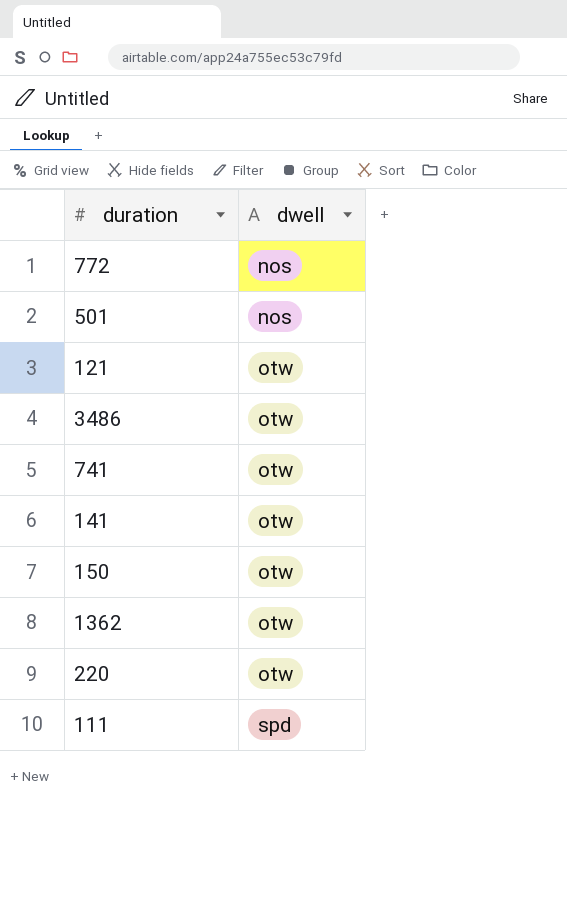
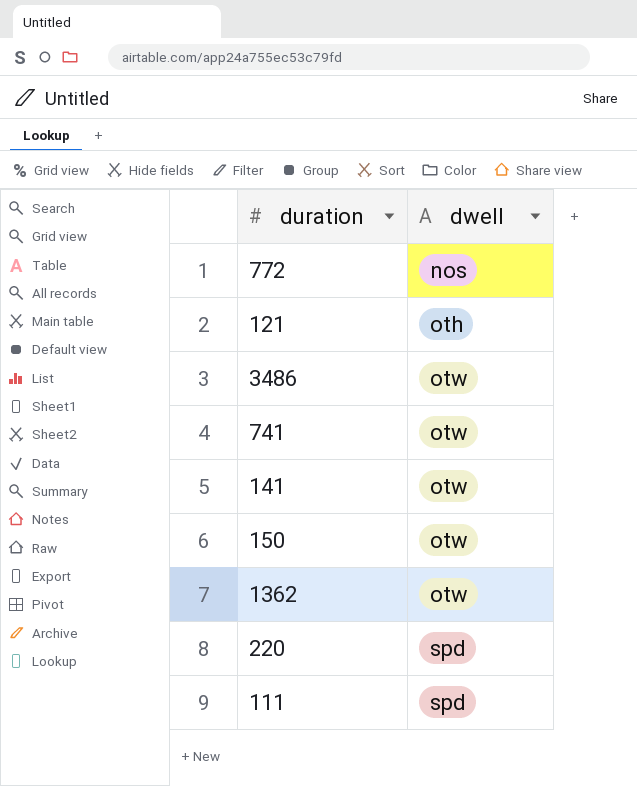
row 501: nos -> none
121 | dwell: otw -> oth
220 | dwell: otw -> spd

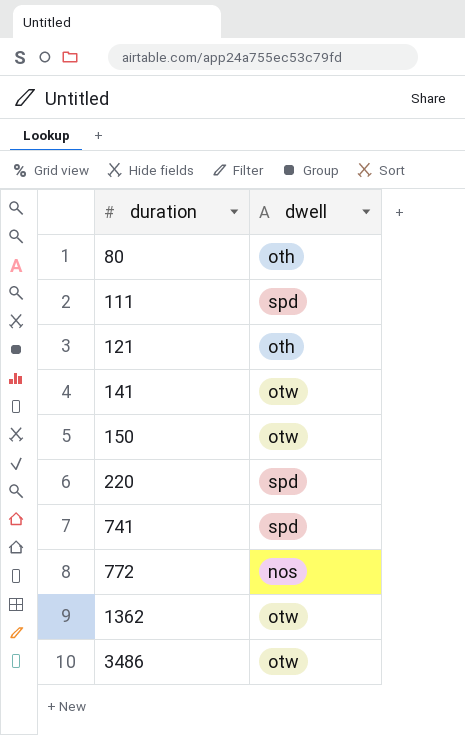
row order: dwell ascending -> duration ascending
row 80: none -> oth
741 | dwell: otw -> spd

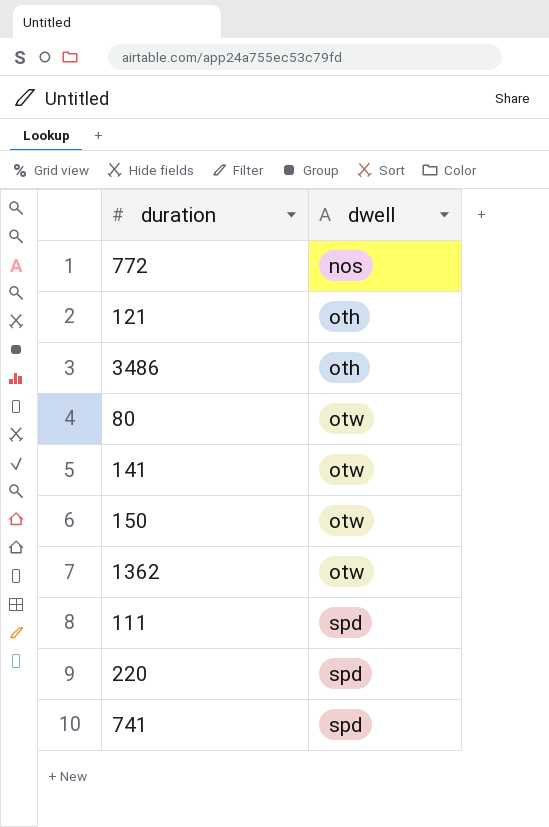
row order: duration ascending -> dwell ascending
3486 | dwell: otw -> oth
80 | dwell: oth -> otw

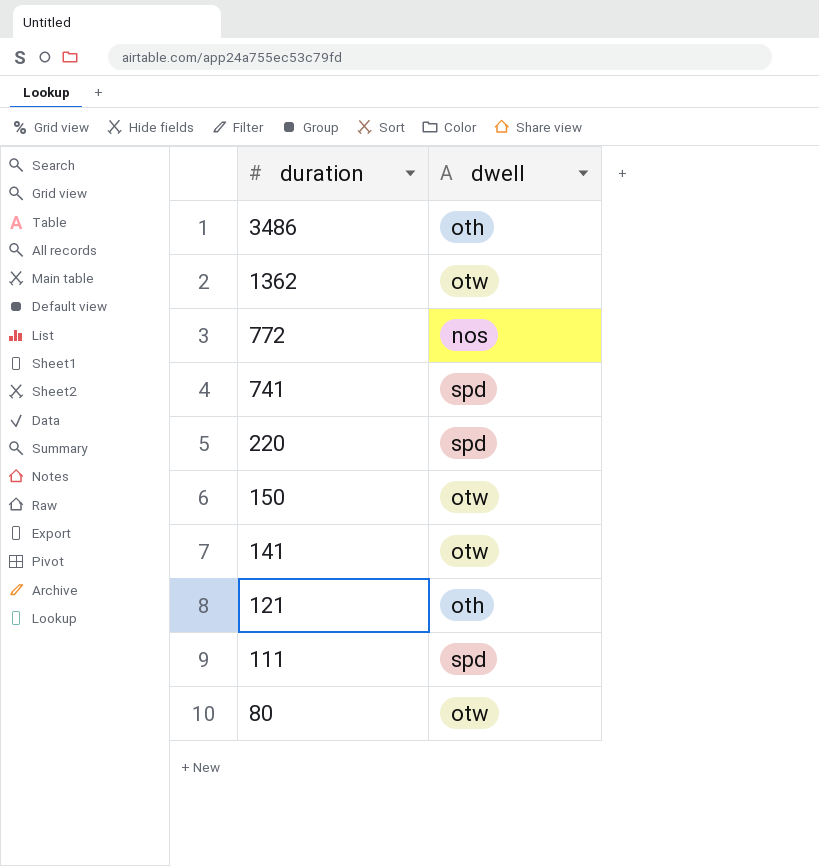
row order: dwell ascending -> duration descending

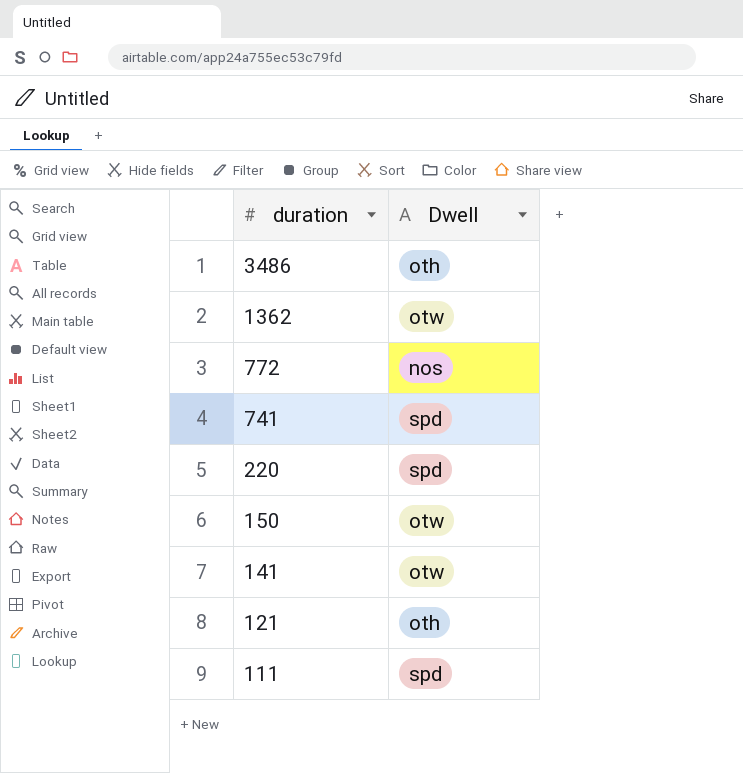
column name: dwell -> Dwell
row 80: otw -> none

